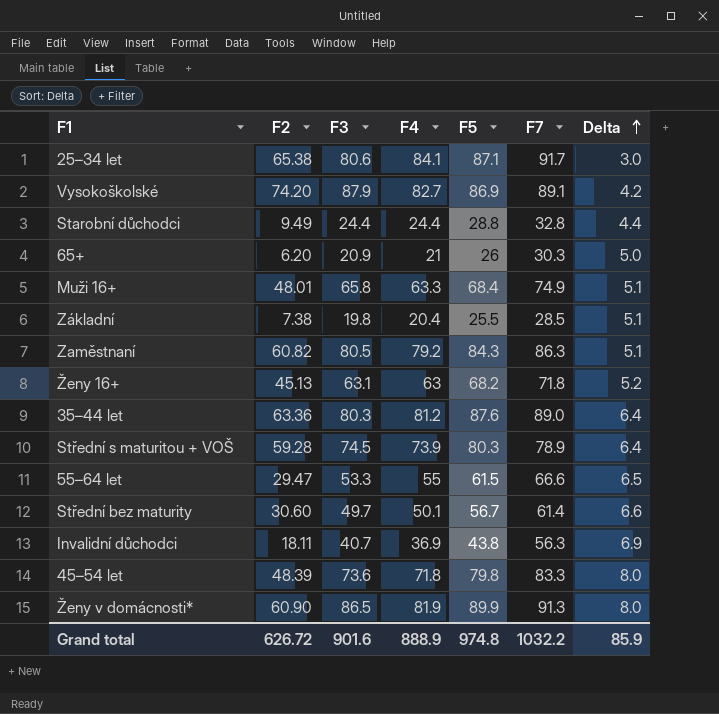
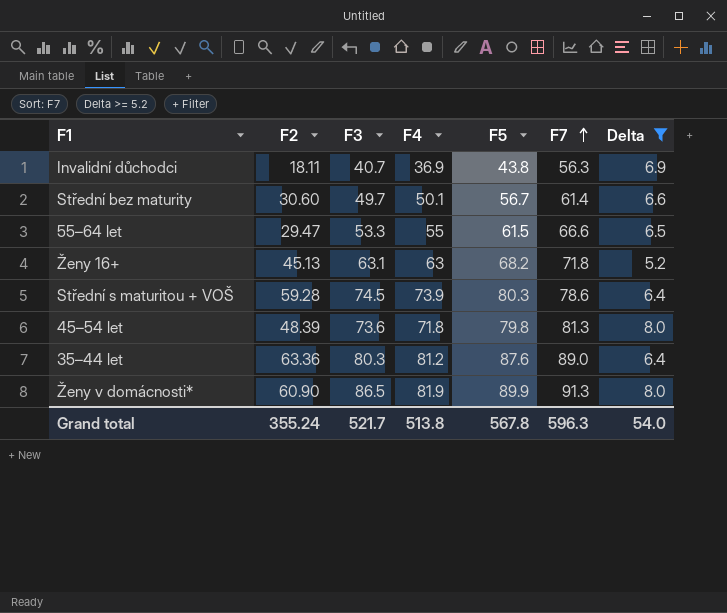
filter: none -> Delta >= 5.2
row order: Delta ascending -> F7 ascending
Střední s maturitou + VOŠ | F7: 78.9 -> 78.6
45–54 let | F7: 83.3 -> 81.3
Grand total | F2: 626.72 -> 355.24
Grand total | F3: 901.6 -> 521.7
Grand total | F4: 888.9 -> 513.8
Grand total | F5: 974.8 -> 567.8
Grand total | F7: 1032.2 -> 596.3
Grand total | Delta: 85.9 -> 54.0

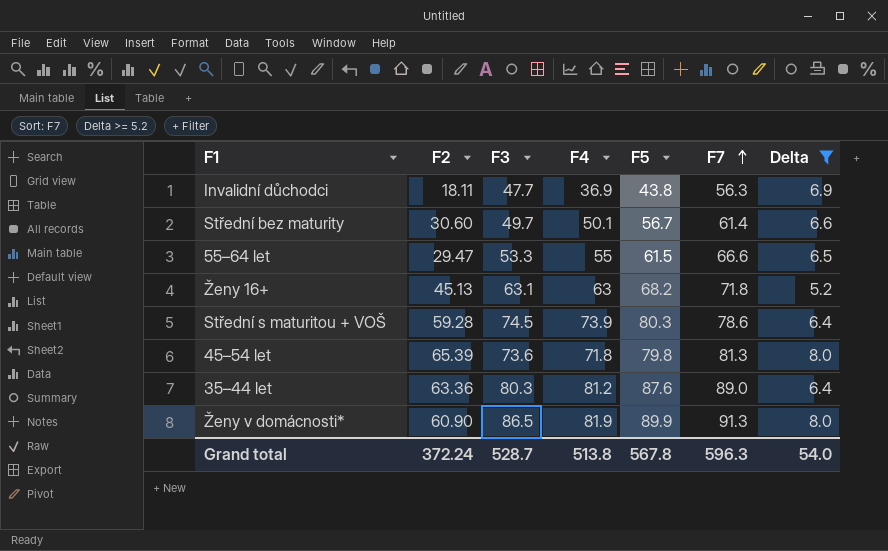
Invalidní důchodci | F3: 40.7 -> 47.7
45–54 let | F2: 48.39 -> 65.39
Grand total | F2: 355.24 -> 372.24
Grand total | F3: 521.7 -> 528.7

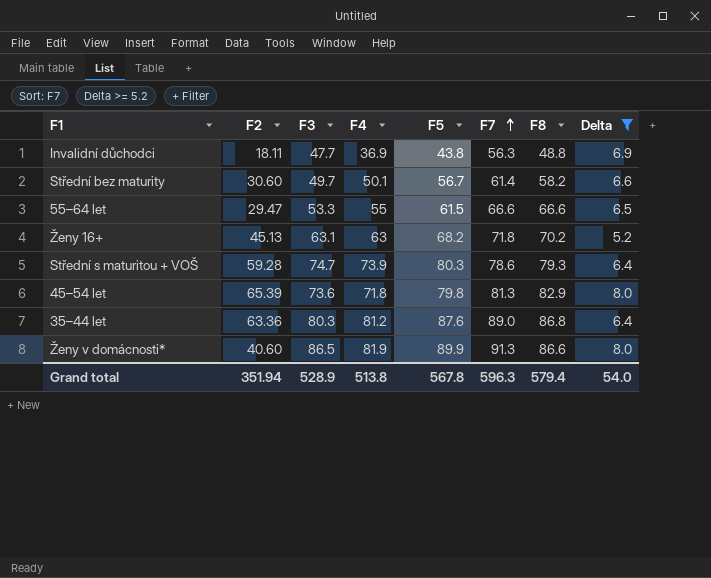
column F8 | position: none -> 7
Střední s maturitou + VOŠ | F3: 74.5 -> 74.7
Ženy v domácnosti* | F2: 60.90 -> 40.60
Grand total | F2: 372.24 -> 351.94
Grand total | F3: 528.7 -> 528.9

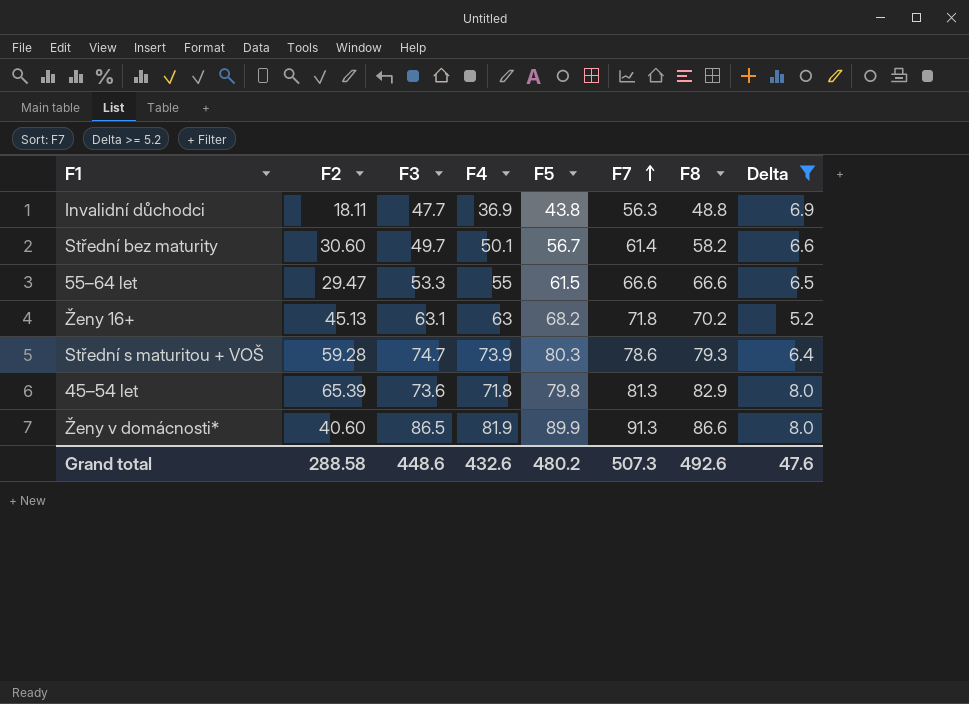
row 35–44 let: 63.36 | 80.3 | 81.2 | 87.6 | 89.0 | 86.8 | 6.4 -> none
Grand total | F2: 351.94 -> 288.58
Grand total | F3: 528.9 -> 448.6
Grand total | F4: 513.8 -> 432.6
Grand total | F5: 567.8 -> 480.2
Grand total | F7: 596.3 -> 507.3
Grand total | F8: 579.4 -> 492.6
Grand total | Delta: 54.0 -> 47.6

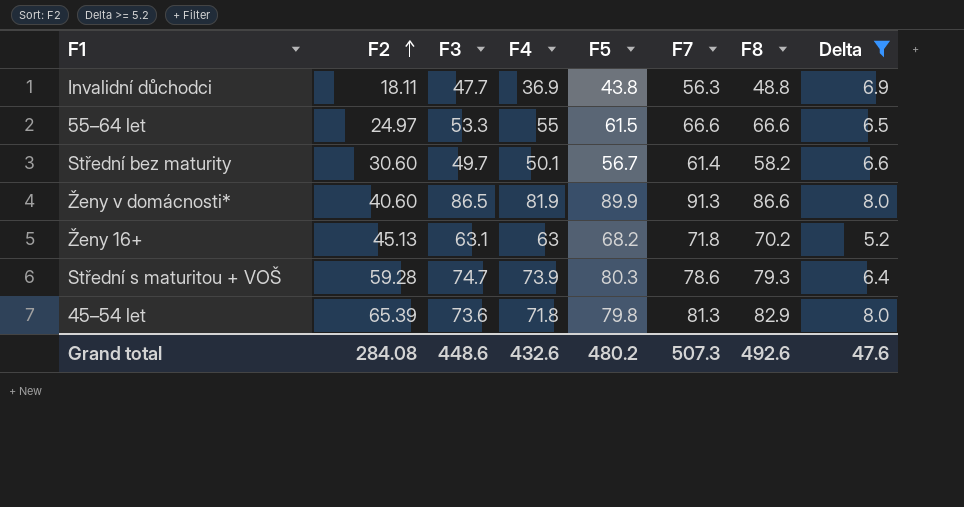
row order: F7 ascending -> F2 ascending
55–64 let | F2: 29.47 -> 24.97
Grand total | F2: 288.58 -> 284.08

